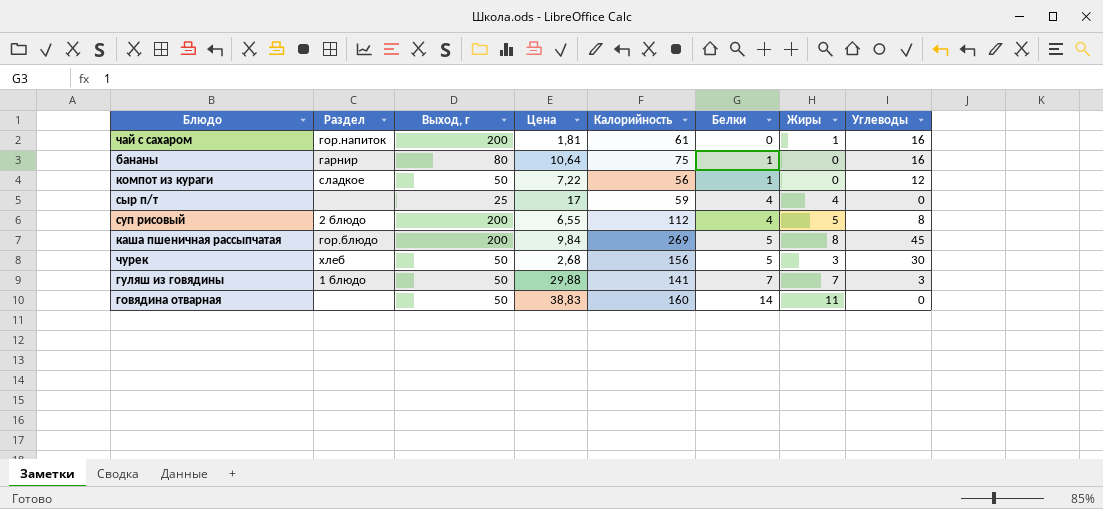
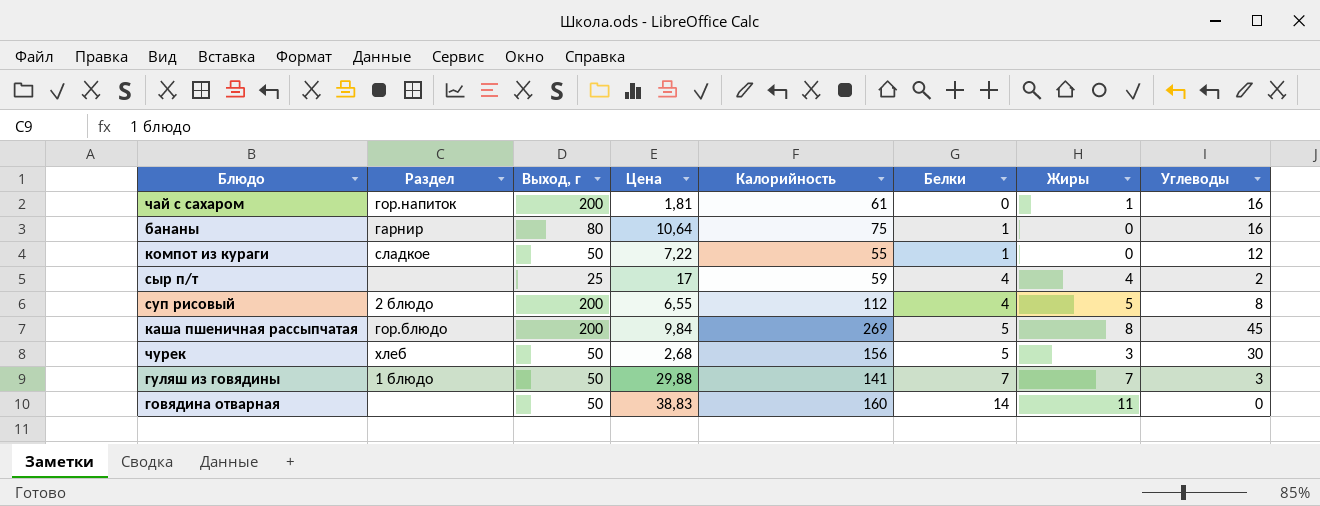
компот из кураги | Калорийность: 56 -> 55
сыр п/т | Углеводы: 0 -> 2

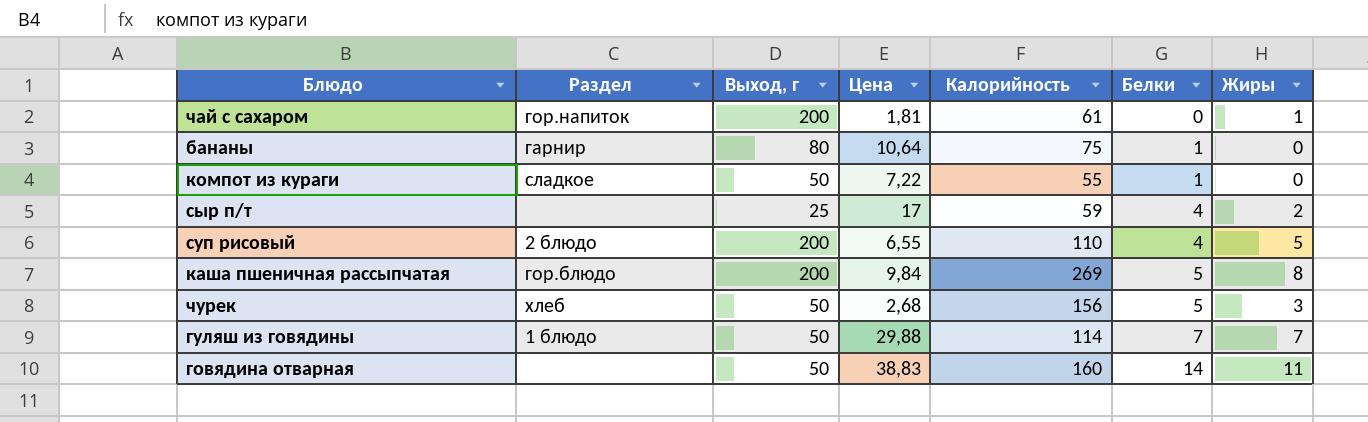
column Углеводы | position: 8 -> none
сыр п/т | Жиры: 4 -> 2
суп рисовый | Калорийность: 112 -> 110
гуляш из говядины | Калорийность: 141 -> 114

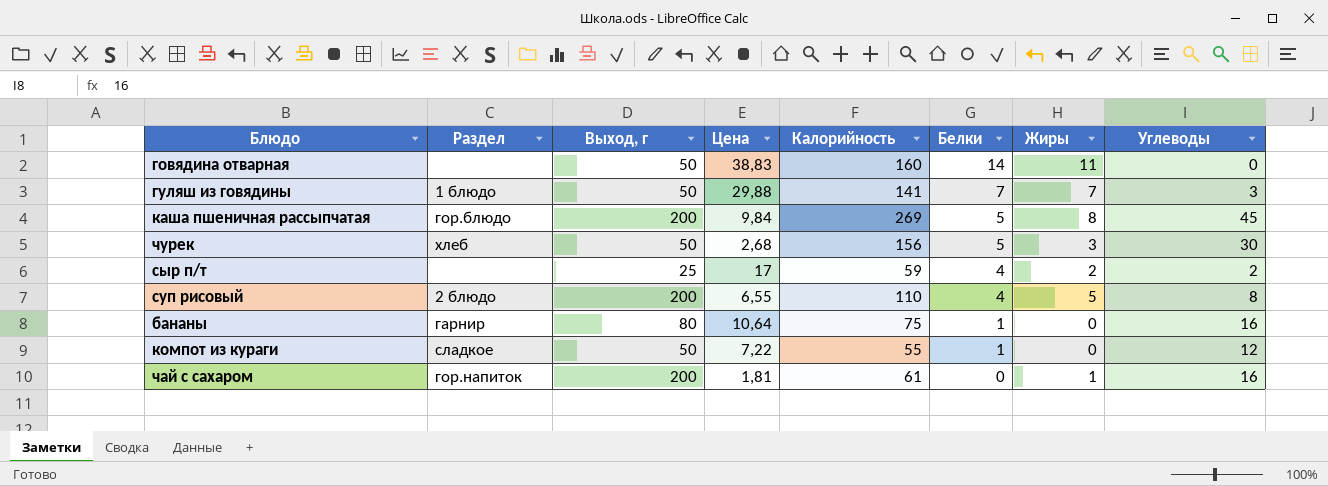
row order: Белки ascending -> Белки descending
column Углеводы | position: none -> 8
гуляш из говядины | Калорийность: 114 -> 141

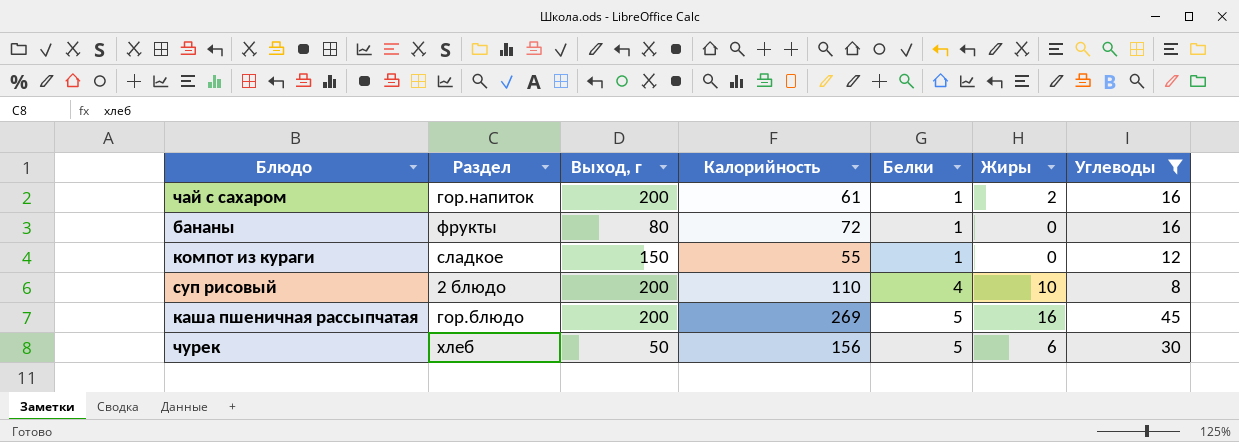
filter: none -> Углеводы >= 8
row order: Белки descending -> Белки ascending
column Цена | position: 4 -> none
чай с сахаром | Белки: 0 -> 1
чай с сахаром | Жиры: 1 -> 2
бананы | Раздел: гарнир -> фрукты
бананы | Калорийность: 75 -> 72
компот из кураги | Выход, г: 50 -> 150
суп рисовый | Жиры: 5 -> 10
каша пшеничная рассыпчатая | Жиры: 8 -> 16
чурек | Жиры: 3 -> 6

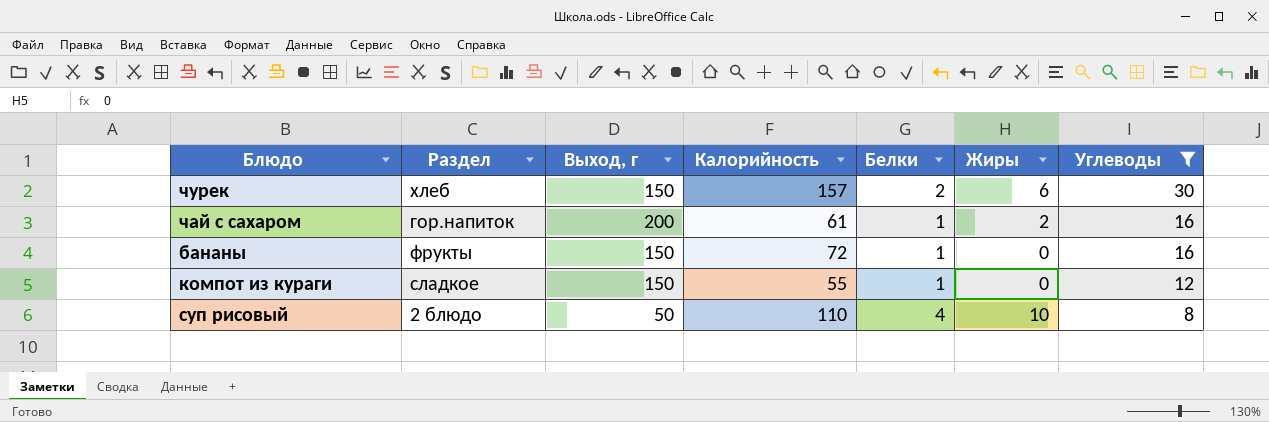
row order: Белки ascending -> Углеводы descending
row каша пшеничная рассыпчатая: гор.блюдо | 200 | 269 | 5 | 16 | 45 -> none
чурек | Выход, г: 50 -> 150
чурек | Калорийность: 156 -> 157
чурек | Белки: 5 -> 2
бананы | Выход, г: 80 -> 150
суп рисовый | Выход, г: 200 -> 50

